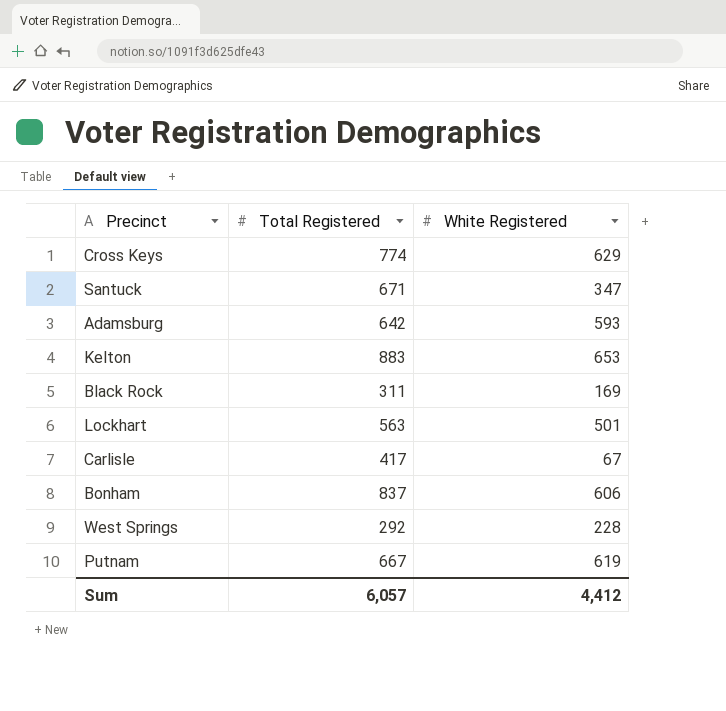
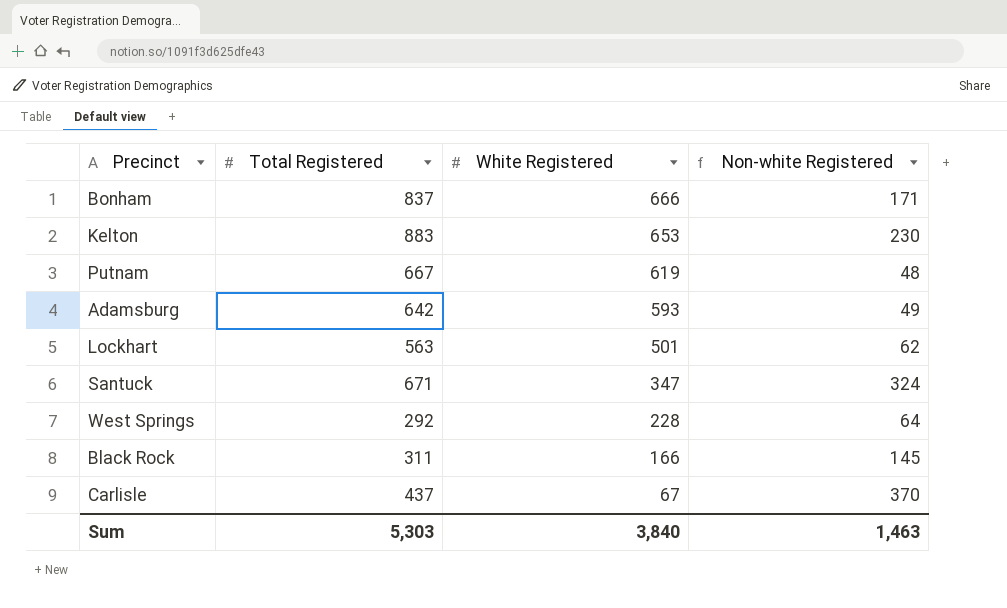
row order: none -> White Registered descending
column Non-white Registered | formula: none -> [Total Registered] - [White Registered]
row Cross Keys: 774 | 629 -> none
Bonham | White Registered: 606 -> 666
Black Rock | White Registered: 169 -> 166
Carlisle | Total Registered: 417 -> 437
Sum | Total Registered: 6,057 -> 5,303
Sum | White Registered: 4,412 -> 3,840

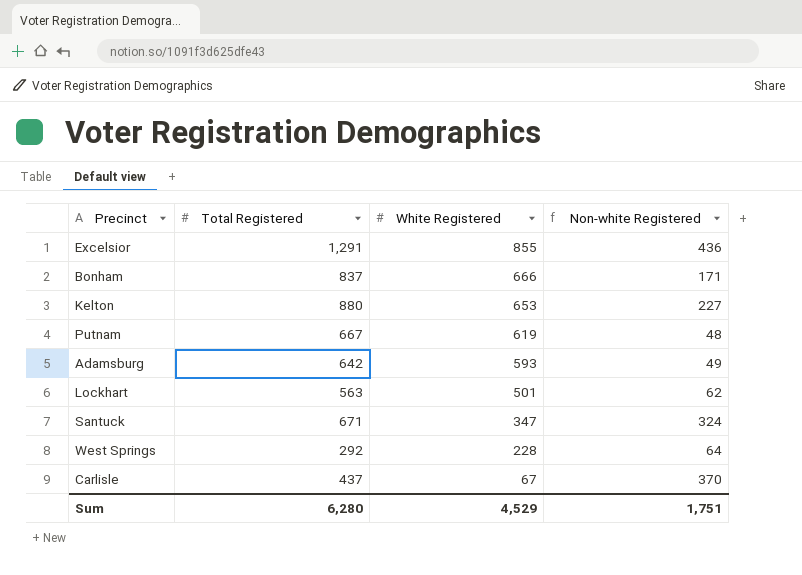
row Black Rock: 311 | 166 | 145 -> none
row Excelsior: none -> 1,291 | 855 | 436
Kelton | Total Registered: 883 -> 880
Kelton | Non-white Registered: 230 -> 227
Sum | Total Registered: 5,303 -> 6,280
Sum | White Registered: 3,840 -> 4,529
Sum | Non-white Registered: 1,463 -> 1,751

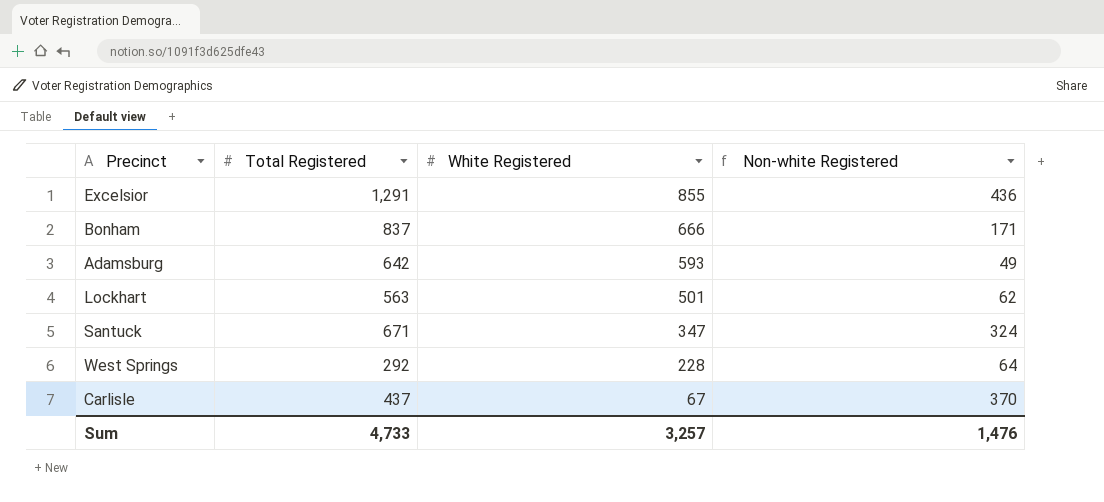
row Kelton: 880 | 653 | 227 -> none
row Putnam: 667 | 619 | 48 -> none
Sum | Total Registered: 6,280 -> 4,733
Sum | White Registered: 4,529 -> 3,257
Sum | Non-white Registered: 1,751 -> 1,476

